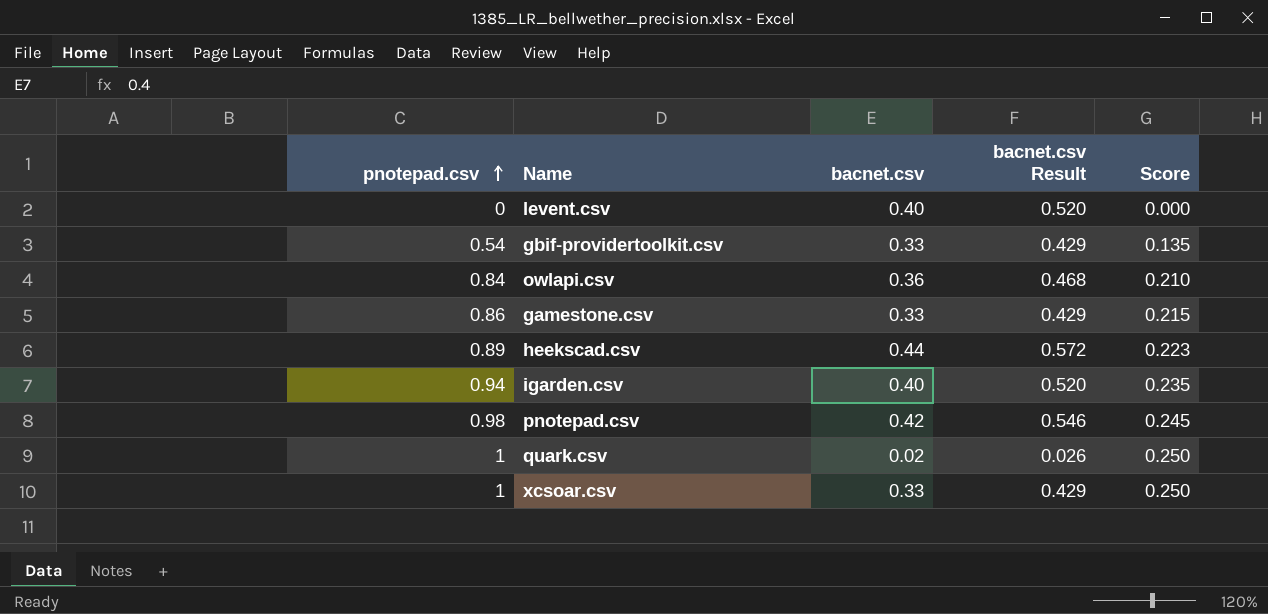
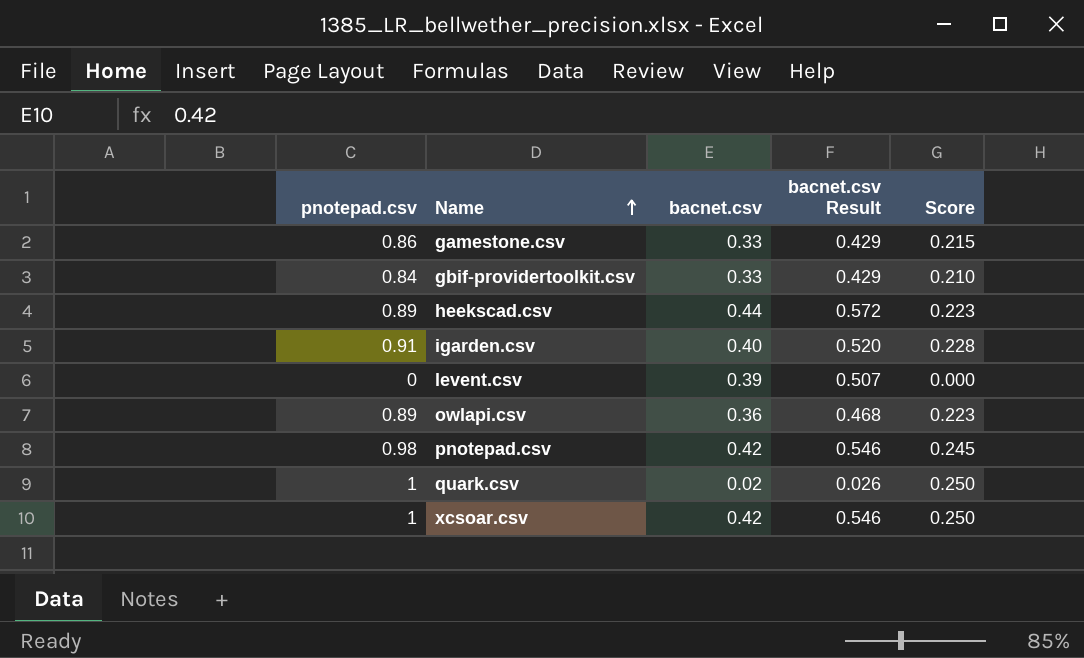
row order: pnotepad.csv ascending -> Name ascending
gbif-providertoolkit.csv | pnotepad.csv: 0.54 -> 0.84
gbif-providertoolkit.csv | Score: 0.135 -> 0.210
igarden.csv | pnotepad.csv: 0.94 -> 0.91
igarden.csv | Score: 0.235 -> 0.228
levent.csv | bacnet.csv: 0.40 -> 0.39
levent.csv | bacnet.csv Result: 0.520 -> 0.507
owlapi.csv | pnotepad.csv: 0.84 -> 0.89
owlapi.csv | Score: 0.210 -> 0.223
xcsoar.csv | bacnet.csv: 0.33 -> 0.42
xcsoar.csv | bacnet.csv Result: 0.429 -> 0.546

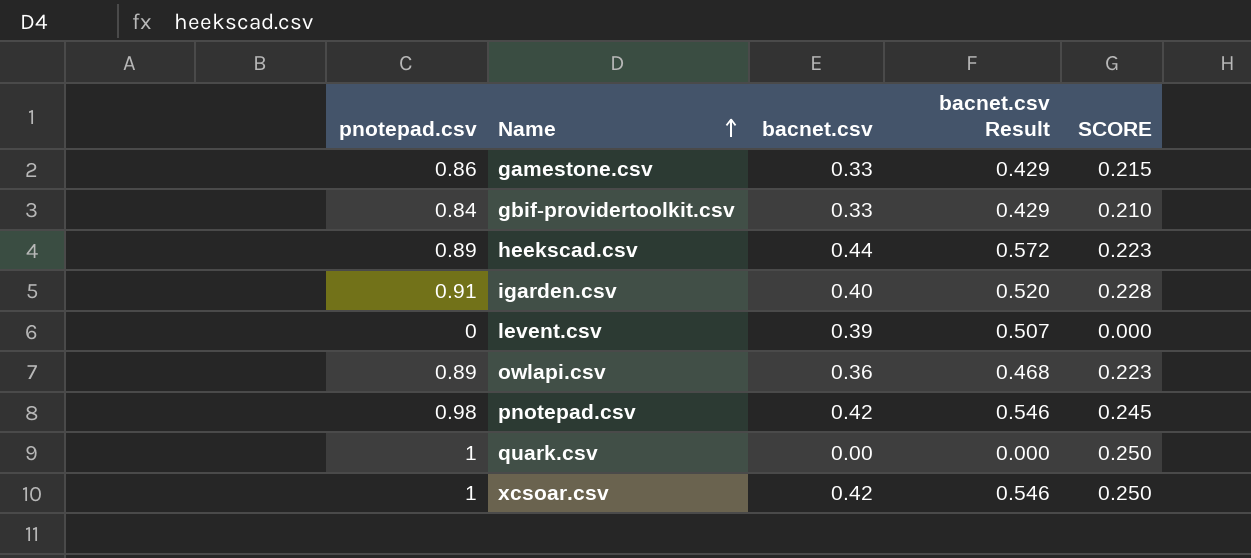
column name: Score -> SCORE
quark.csv | bacnet.csv: 0.02 -> 0.00
quark.csv | bacnet.csv Result: 0.026 -> 0.000

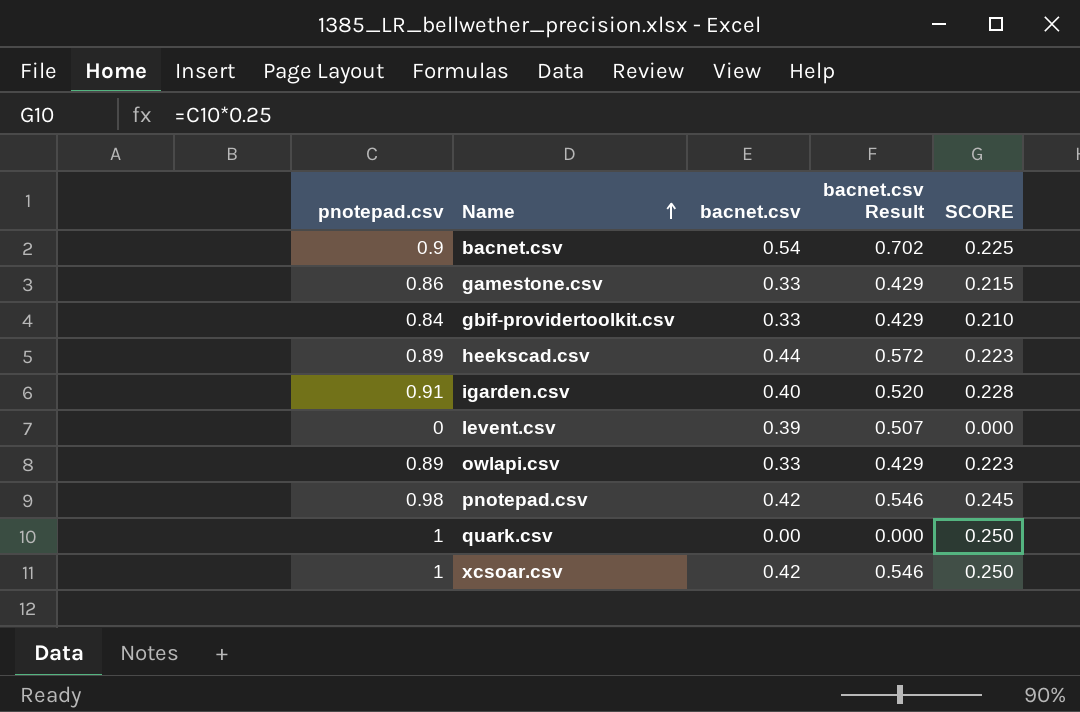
row bacnet.csv: none -> 0.9 | 0.54 | 0.702 | 0.225
owlapi.csv | bacnet.csv: 0.36 -> 0.33
owlapi.csv | bacnet.csv Result: 0.468 -> 0.429

